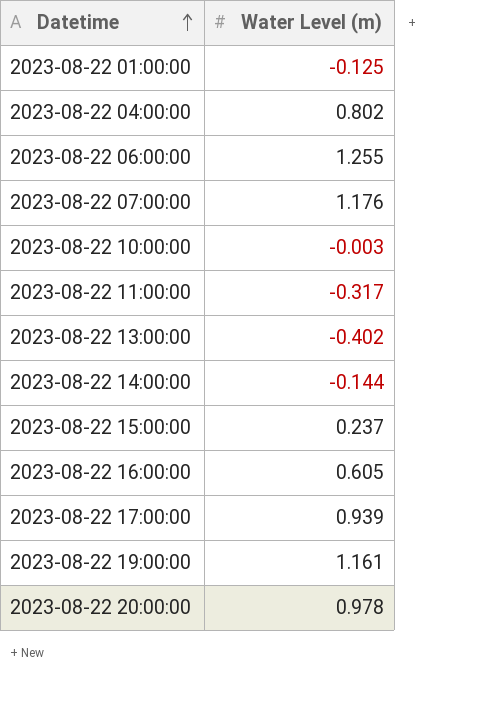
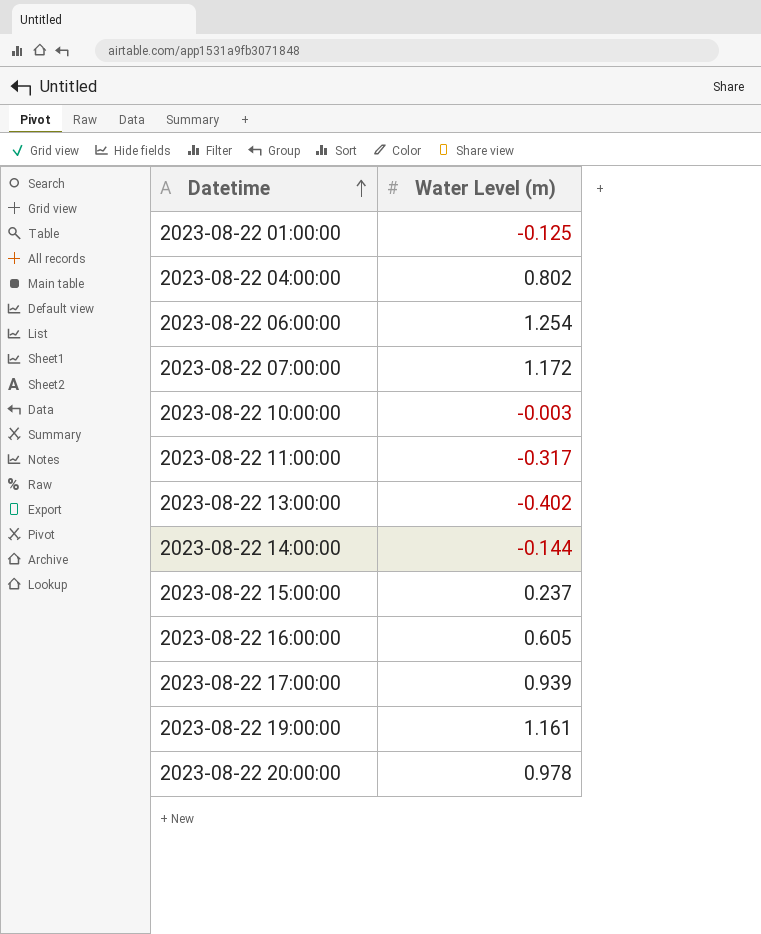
2023-08-22 06:00:00 | Water Level (m): 1.255 -> 1.254
2023-08-22 07:00:00 | Water Level (m): 1.176 -> 1.172

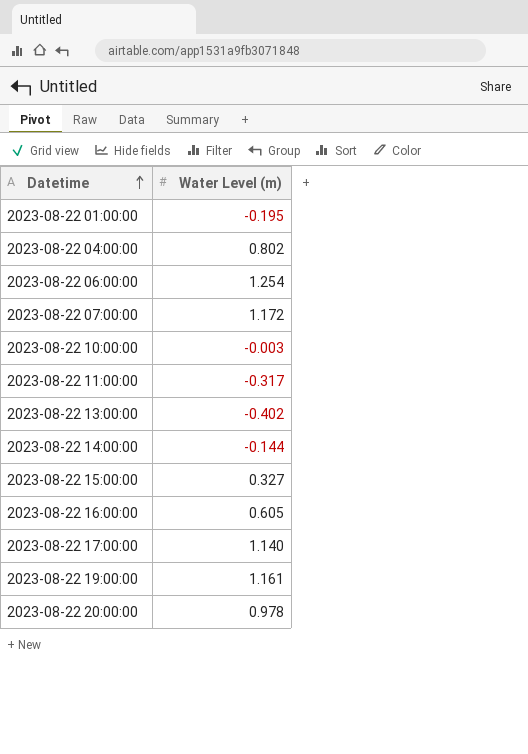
2023-08-22 01:00:00 | Water Level (m): -0.125 -> -0.195
2023-08-22 15:00:00 | Water Level (m): 0.237 -> 0.327
2023-08-22 17:00:00 | Water Level (m): 0.939 -> 1.140

